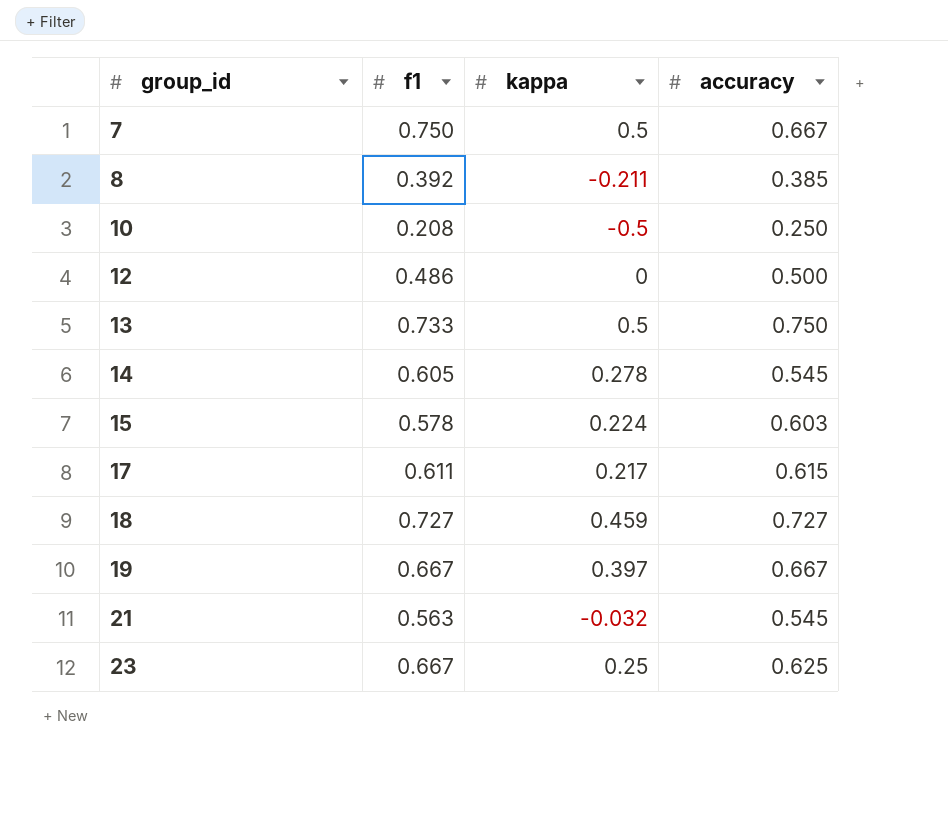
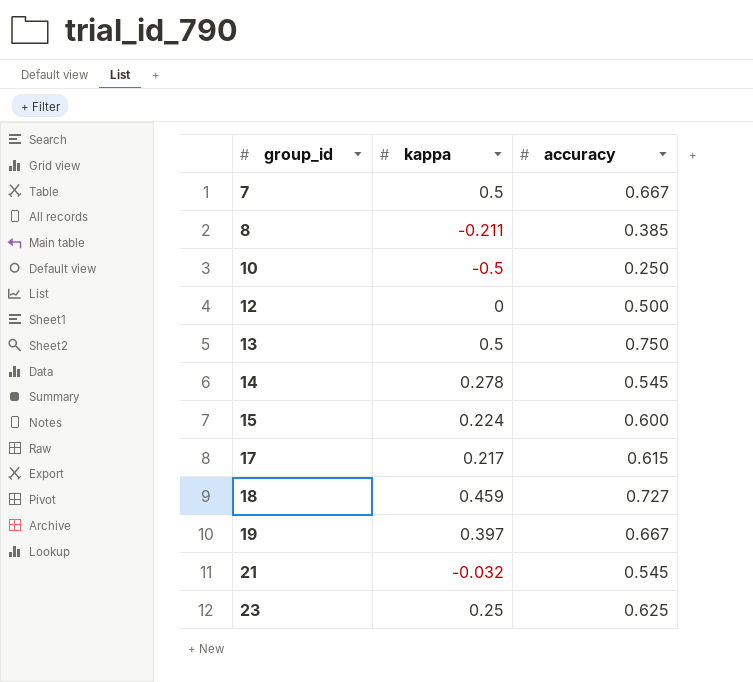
column f1 | position: 2 -> none
15 | accuracy: 0.603 -> 0.600

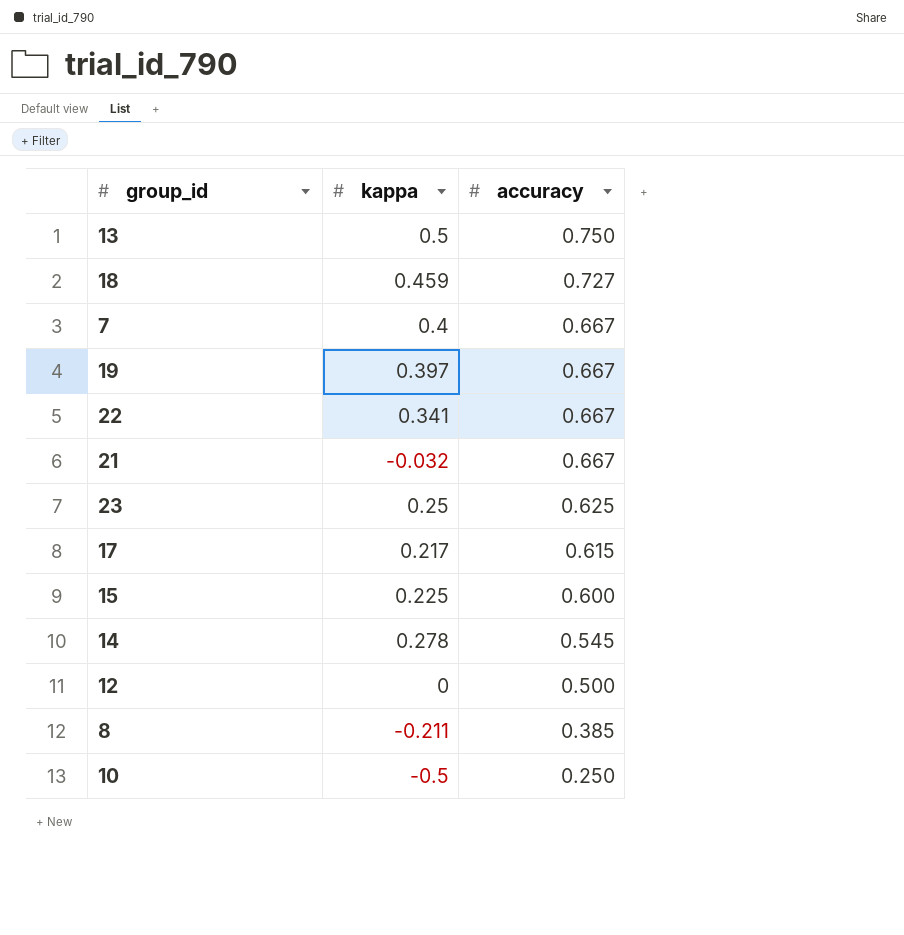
row order: group_id ascending -> accuracy descending
7 | kappa: 0.5 -> 0.4
row 22: none -> 0.341 | 0.667
21 | accuracy: 0.545 -> 0.667
15 | kappa: 0.224 -> 0.225

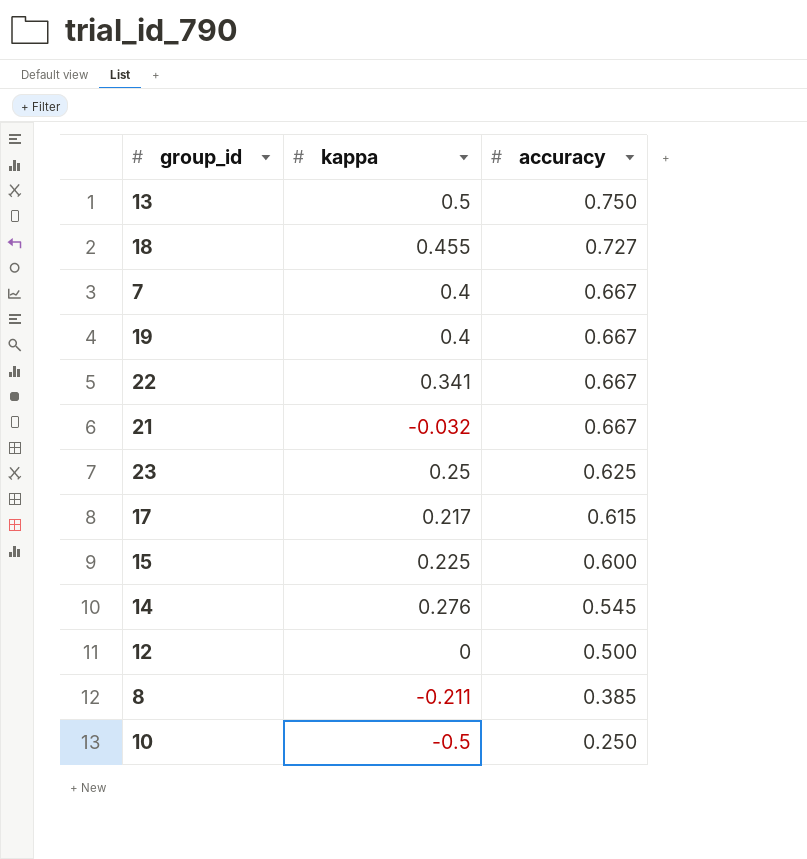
18 | kappa: 0.459 -> 0.455
19 | kappa: 0.397 -> 0.4
14 | kappa: 0.278 -> 0.276

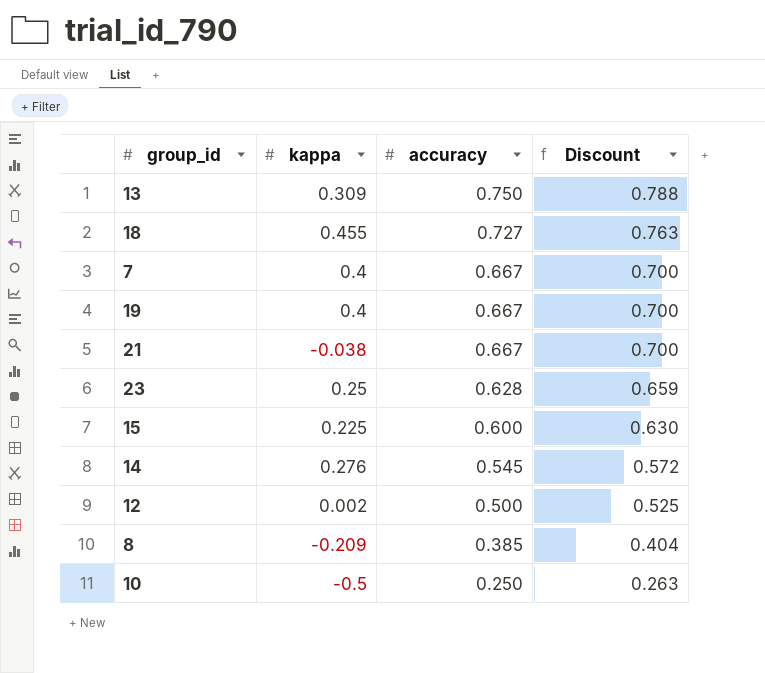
column Discount | formula: none -> [accuracy] * 1.05
row 22: 0.341 | 0.667 -> none
row 17: 0.217 | 0.615 -> none
13 | kappa: 0.5 -> 0.309
21 | kappa: -0.032 -> -0.038
23 | accuracy: 0.625 -> 0.628
12 | kappa: 0 -> 0.002
8 | kappa: -0.211 -> -0.209

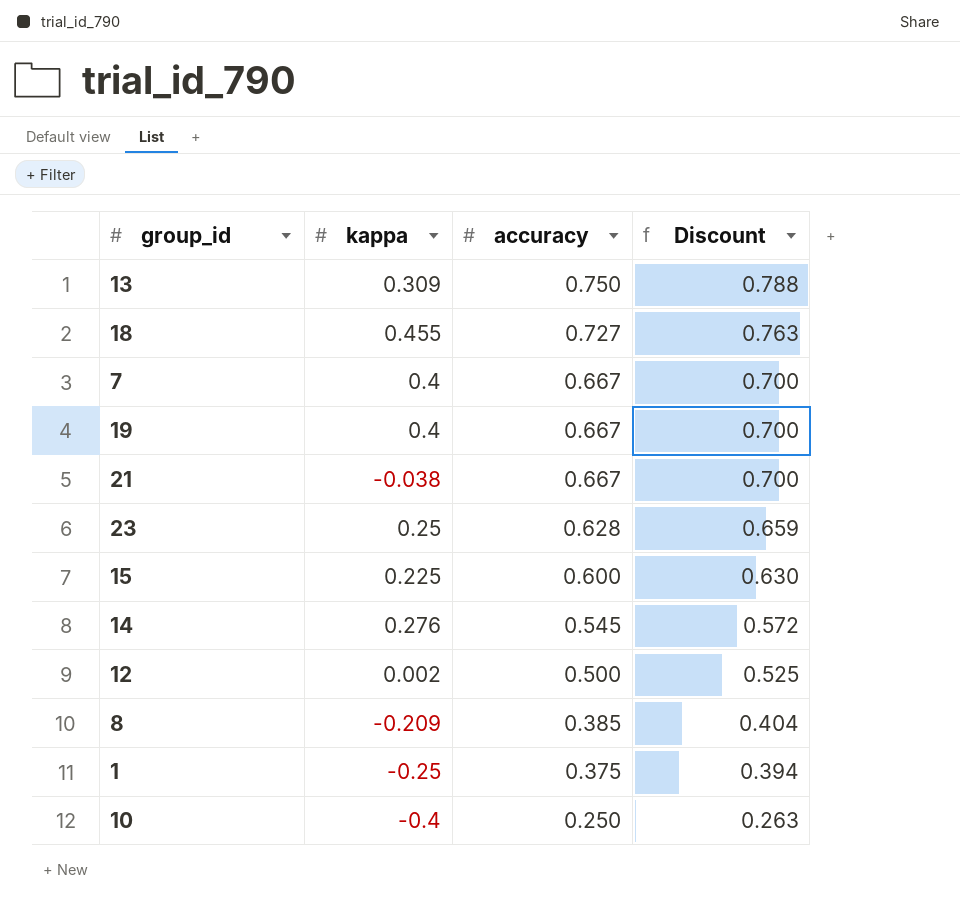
row 1: none -> -0.25 | 0.375 | 0.394
10 | kappa: -0.5 -> -0.4

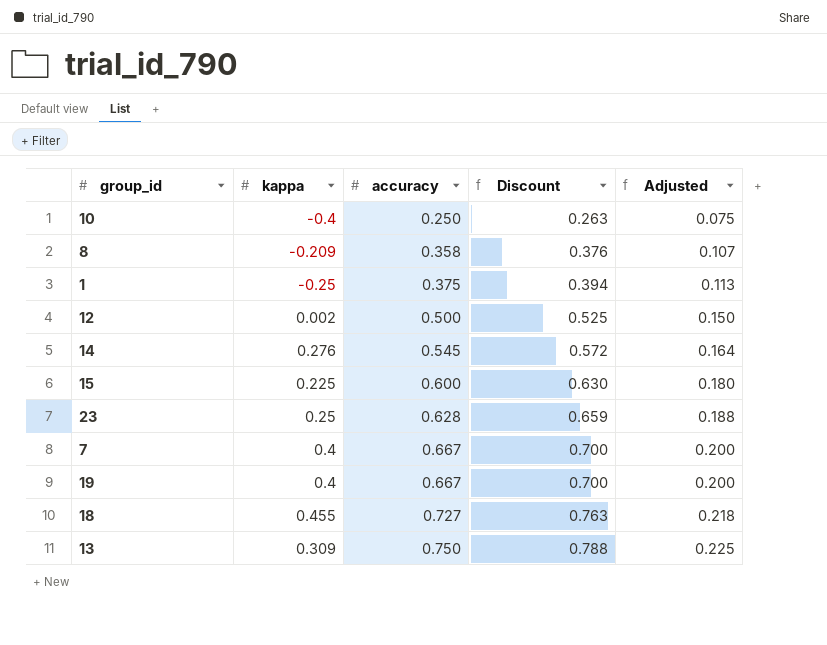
row order: accuracy descending -> accuracy ascending
column Adjusted | formula: none -> [accuracy] * 0.3
row 21: -0.038 | 0.667 | 0.700 -> none
8 | accuracy: 0.385 -> 0.358
8 | Discount: 0.404 -> 0.376

